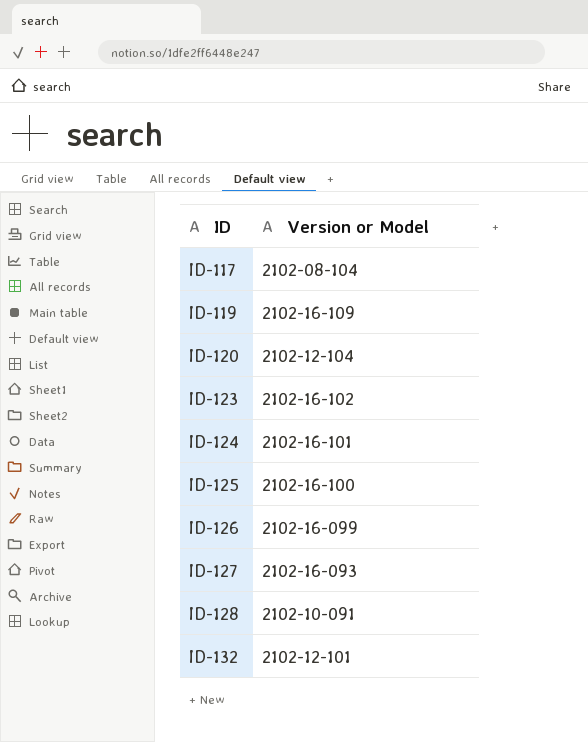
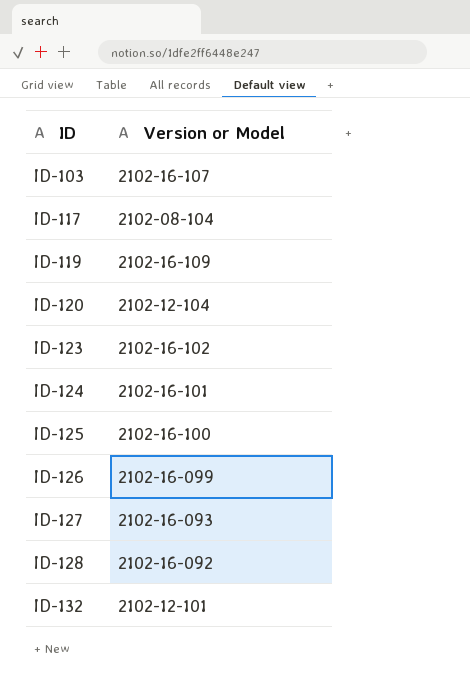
row ID-103: none -> 2102-16-107
ID-128 | Version or Model: 2102-10-091 -> 2102-16-092

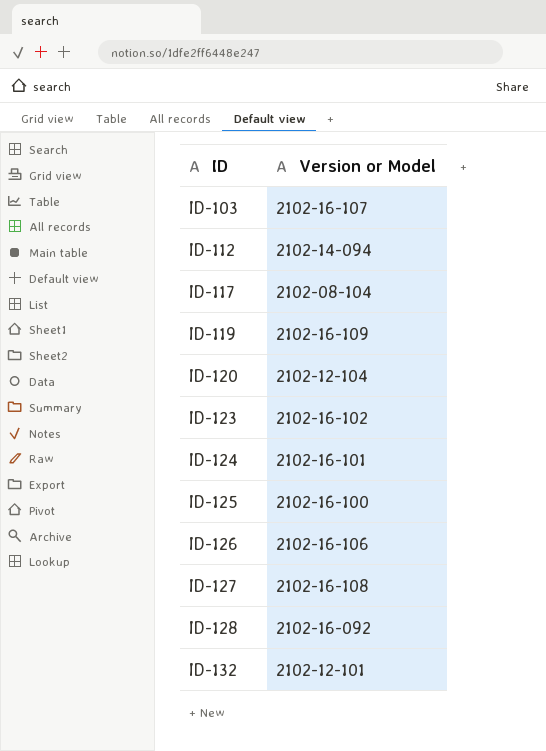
row ID-112: none -> 2102-14-094
ID-126 | Version or Model: 2102-16-099 -> 2102-16-106
ID-127 | Version or Model: 2102-16-093 -> 2102-16-108

